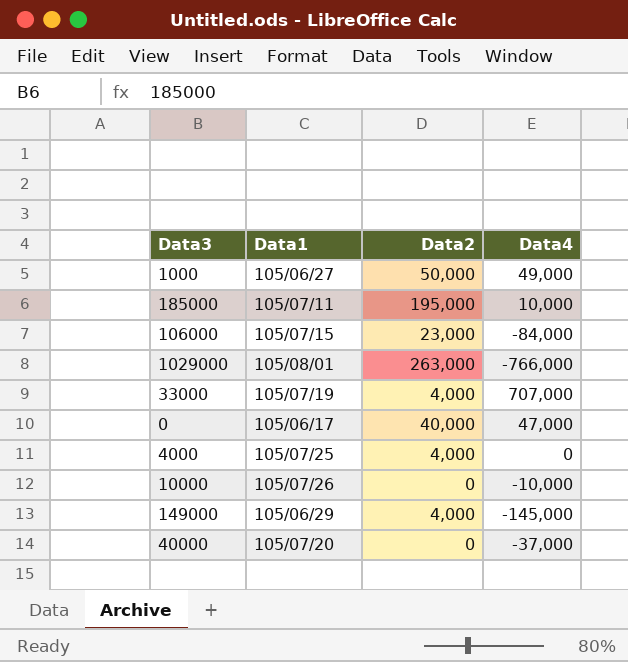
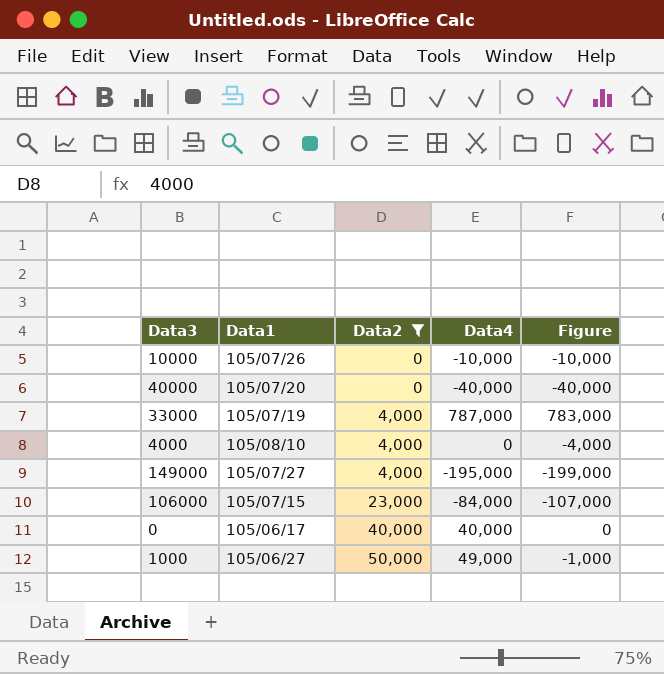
filter: none -> Data2 <= 50,000
row order: none -> Data2 ascending
column Figure | formula: none -> [Data4] - [Data2]
40000 | Data4: -37,000 -> -40,000
33000 | Data4: 707,000 -> 787,000
4000 | Data1: 105/07/25 -> 105/08/10
149000 | Data1: 105/06/29 -> 105/07/27
149000 | Data4: -145,000 -> -195,000
0 | Data4: 47,000 -> 40,000

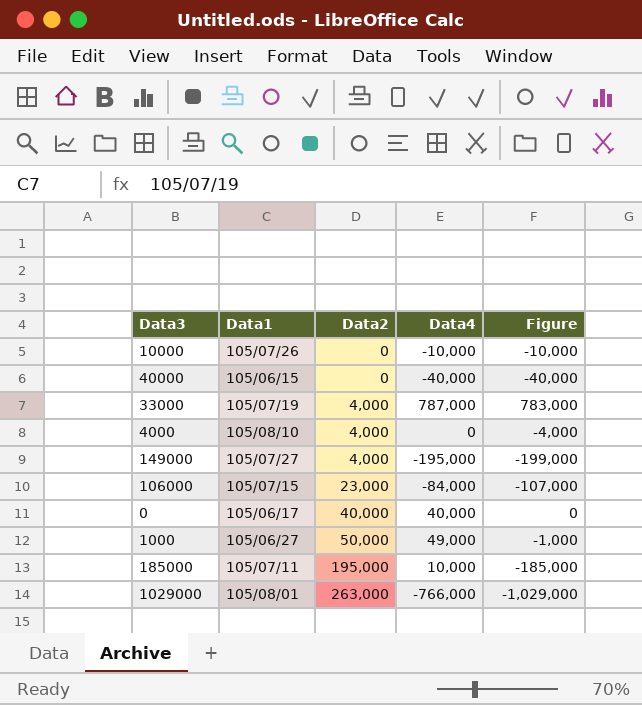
filter: Data2 <= 50,000 -> none
40000 | Data1: 105/07/20 -> 105/06/15

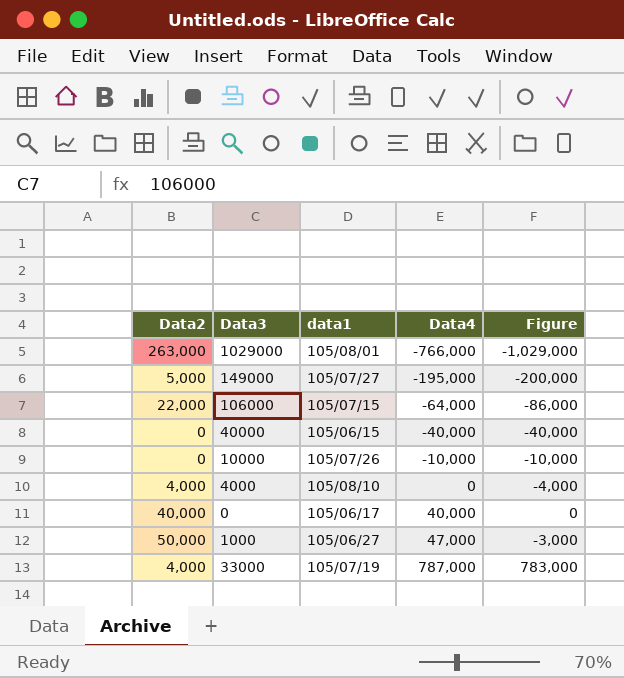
row order: Data2 ascending -> Data4 ascending
column Data2 | position: 3 -> 1
column name: Data1 -> data1
row 185000: 105/07/11 | 195,000 | 10,000 | -185,000 -> none
149000 | Data2: 4,000 -> 5,000
149000 | Figure: -199,000 -> -200,000
106000 | Data2: 23,000 -> 22,000
106000 | Data4: -84,000 -> -64,000
106000 | Figure: -107,000 -> -86,000
1000 | Data4: 49,000 -> 47,000
1000 | Figure: -1,000 -> -3,000

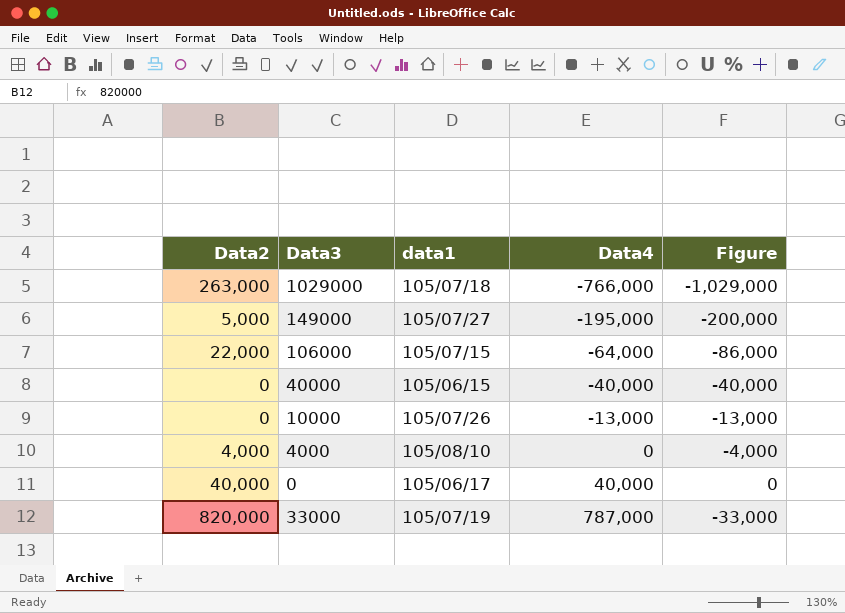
row 1000: 50,000 | 105/06/27 | 47,000 | -3,000 -> none
1029000 | data1: 105/08/01 -> 105/07/18
10000 | Data4: -10,000 -> -13,000
10000 | Figure: -10,000 -> -13,000
33000 | Data2: 4,000 -> 820,000
33000 | Figure: 783,000 -> -33,000

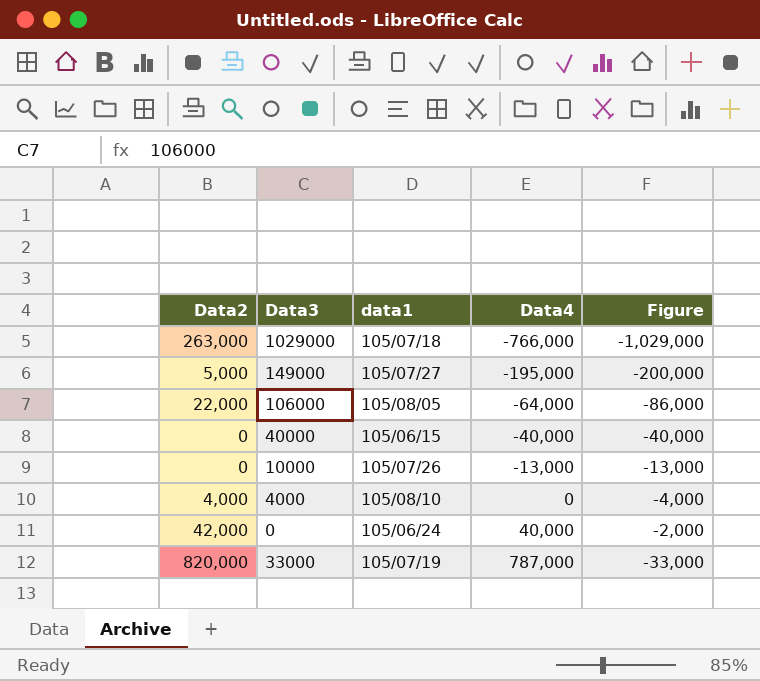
106000 | data1: 105/07/15 -> 105/08/05
0 | Data2: 40,000 -> 42,000
0 | data1: 105/06/17 -> 105/06/24
0 | Figure: 0 -> -2,000

